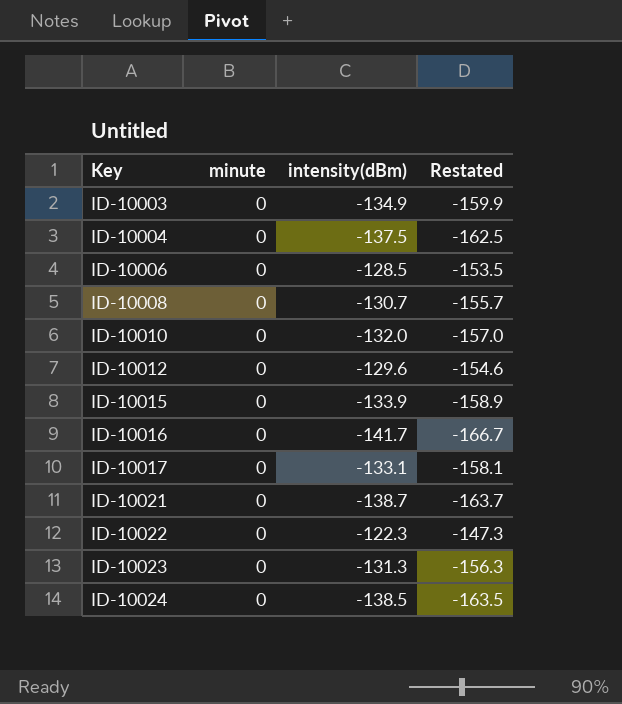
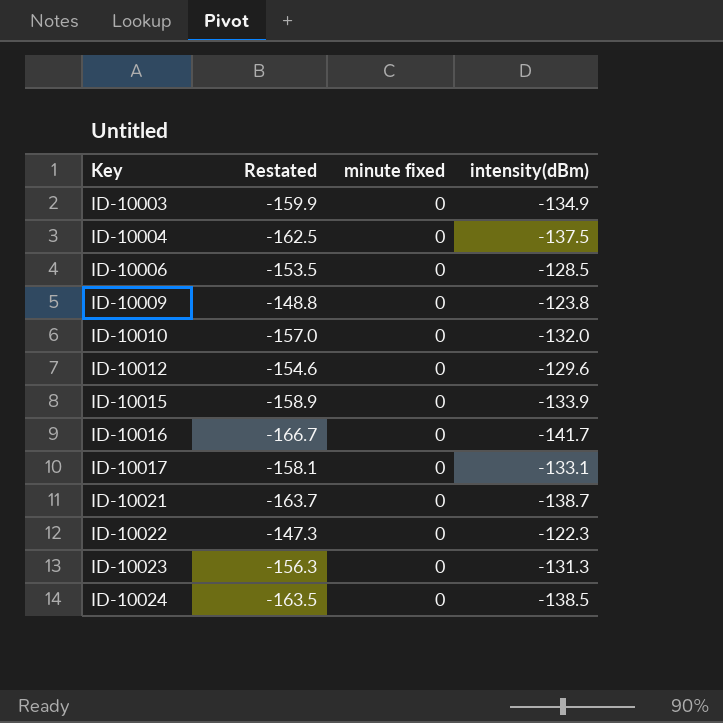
column Restated | position: 4 -> 2
column name: minute -> minute fixed
row ID-10008: 0 | -130.7 | -155.7 -> none
row ID-10009: none -> -148.8 | 0 | -123.8

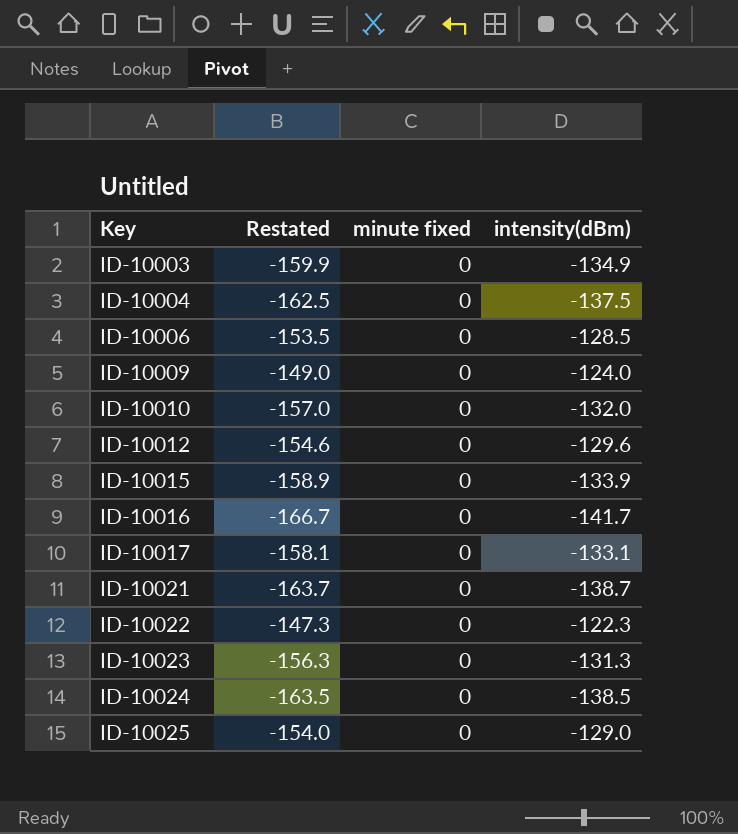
ID-10009 | Restated: -148.8 -> -149.0
ID-10009 | intensity(dBm): -123.8 -> -124.0
row ID-10025: none -> -154.0 | 0 | -129.0

